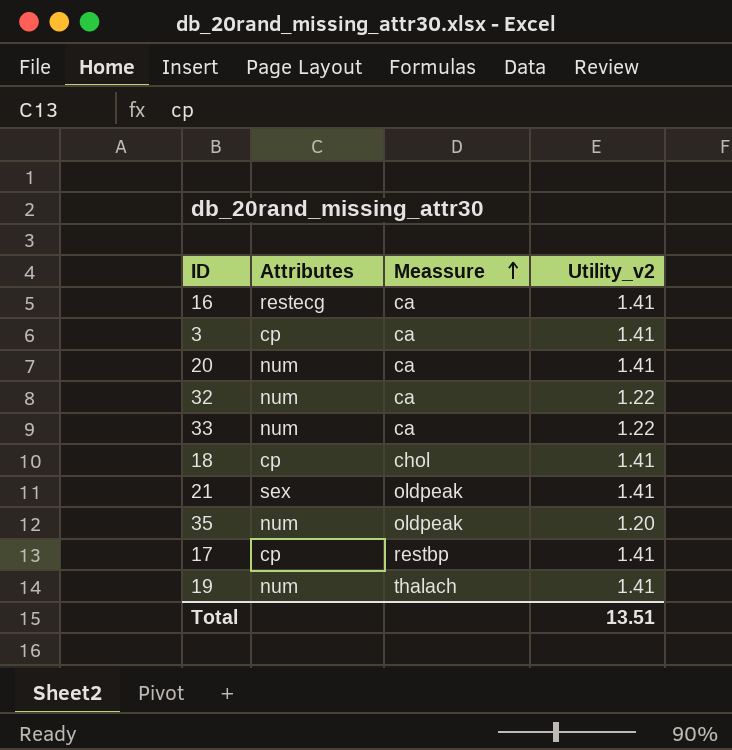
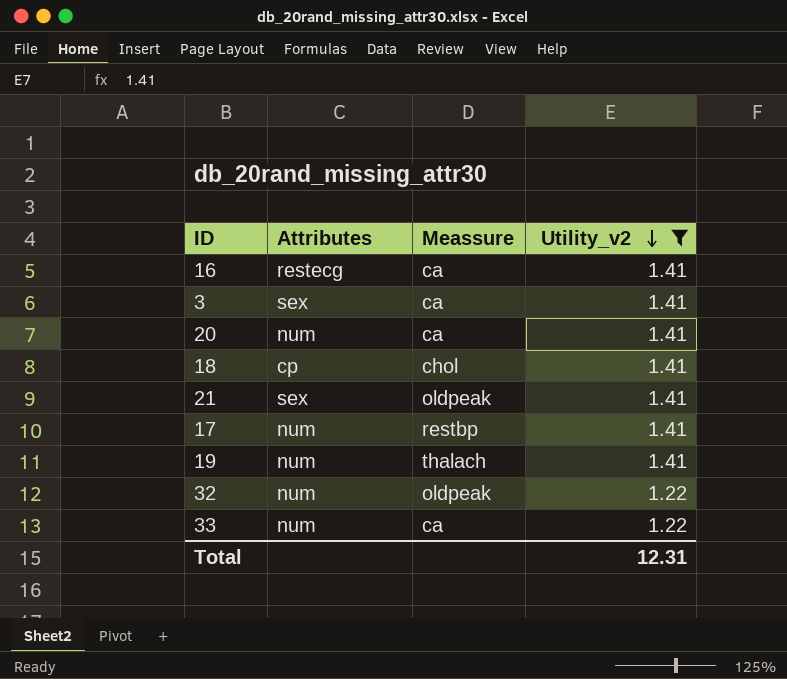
filter: none -> Utility_v2 != 1.20
row order: Meassure ascending -> Utility_v2 descending
3 | Attributes: cp -> sex
17 | Attributes: cp -> num
32 | Meassure: ca -> oldpeak
Total | Utility_v2: 13.51 -> 12.31

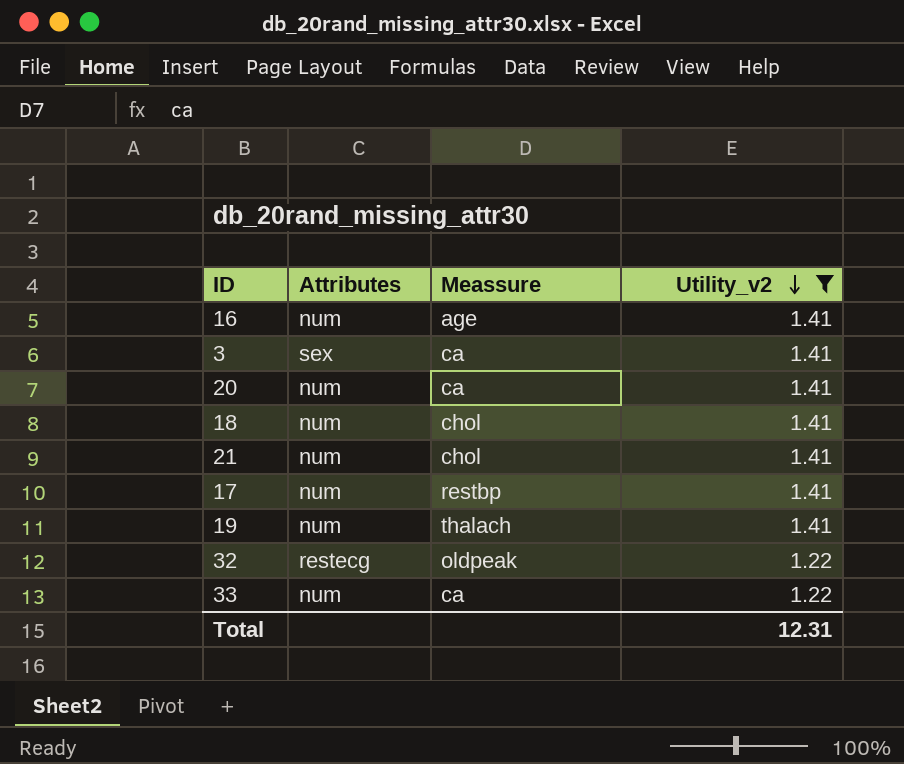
16 | Attributes: restecg -> num
16 | Meassure: ca -> age
18 | Attributes: cp -> num
21 | Attributes: sex -> num
21 | Meassure: oldpeak -> chol
32 | Attributes: num -> restecg

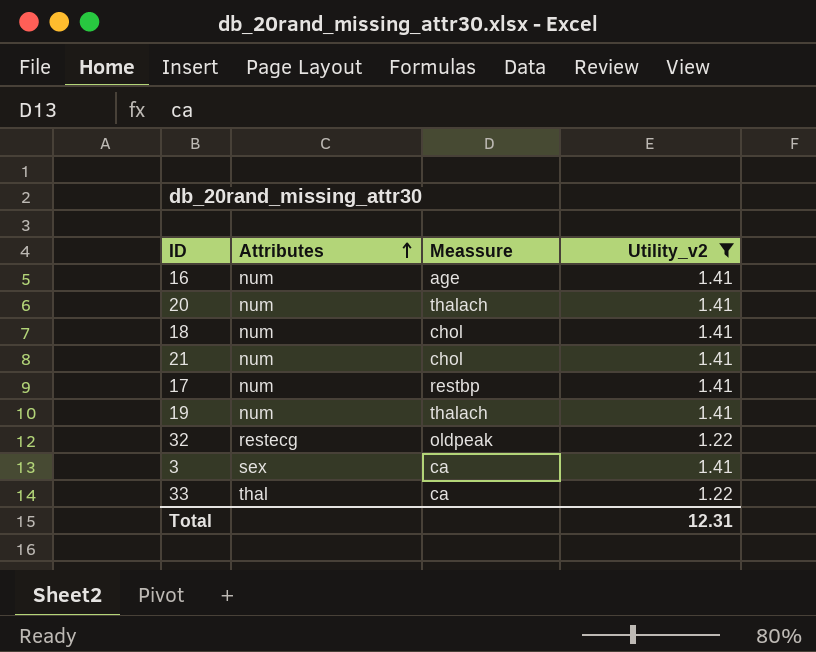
row order: Utility_v2 descending -> Attributes ascending
20 | Meassure: ca -> thalach
33 | Attributes: num -> thal

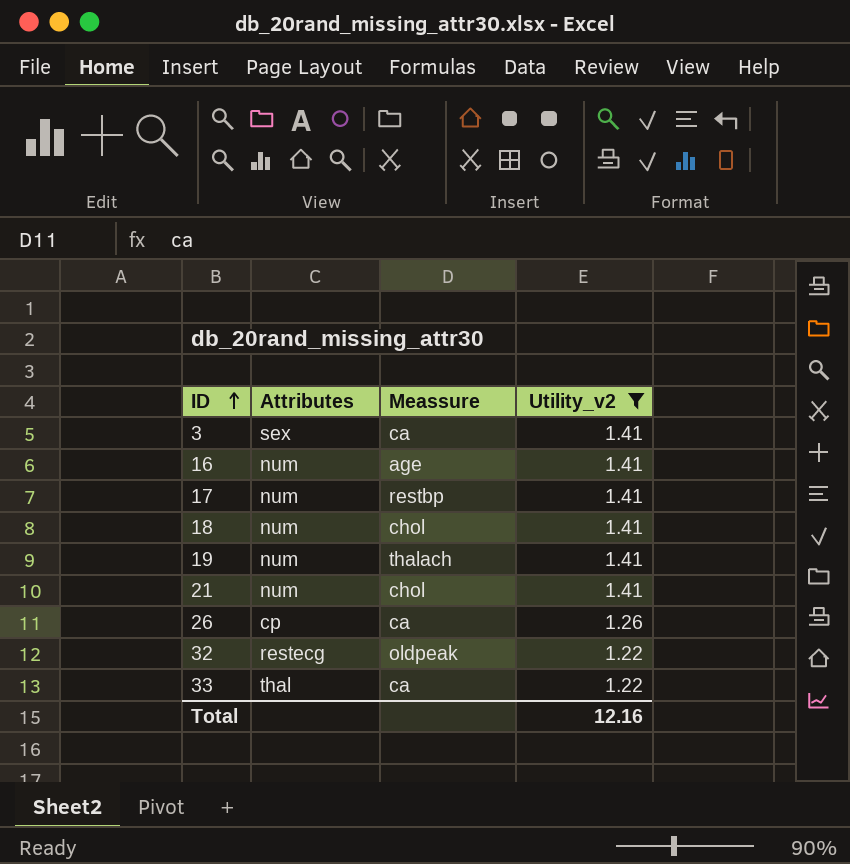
row order: Attributes ascending -> ID ascending
row 20: num | thalach | 1.41 -> none
row 26: none -> cp | ca | 1.26
Total | Utility_v2: 12.31 -> 12.16

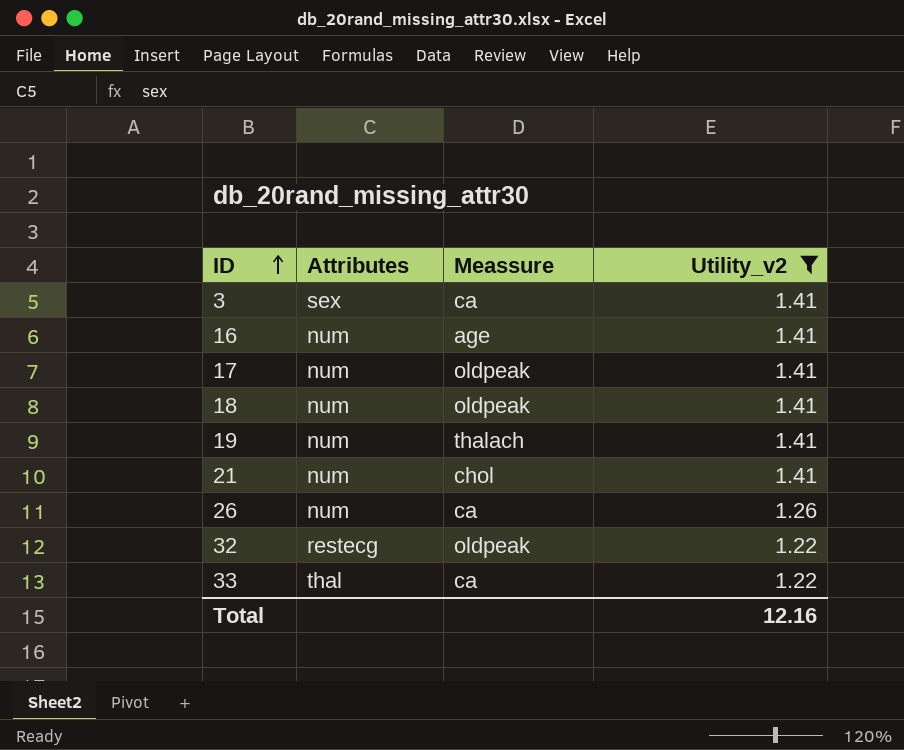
17 | Meassure: restbp -> oldpeak
18 | Meassure: chol -> oldpeak
26 | Attributes: cp -> num

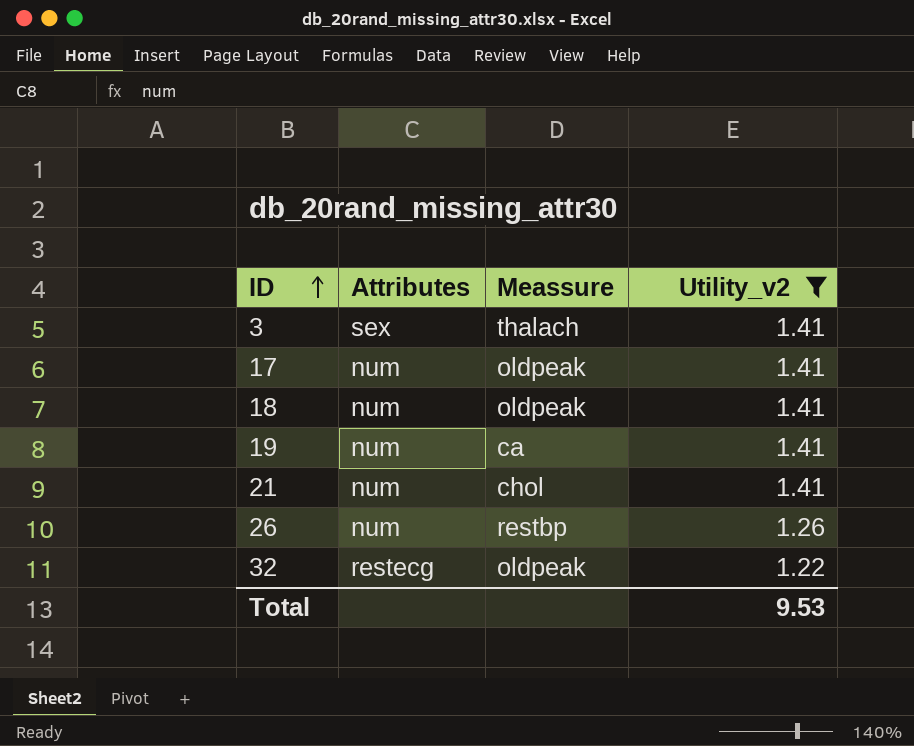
row 16: num | age | 1.41 -> none
row 33: thal | ca | 1.22 -> none
3 | Meassure: ca -> thalach
19 | Meassure: thalach -> ca
26 | Meassure: ca -> restbp
Total | Utility_v2: 12.16 -> 9.53

